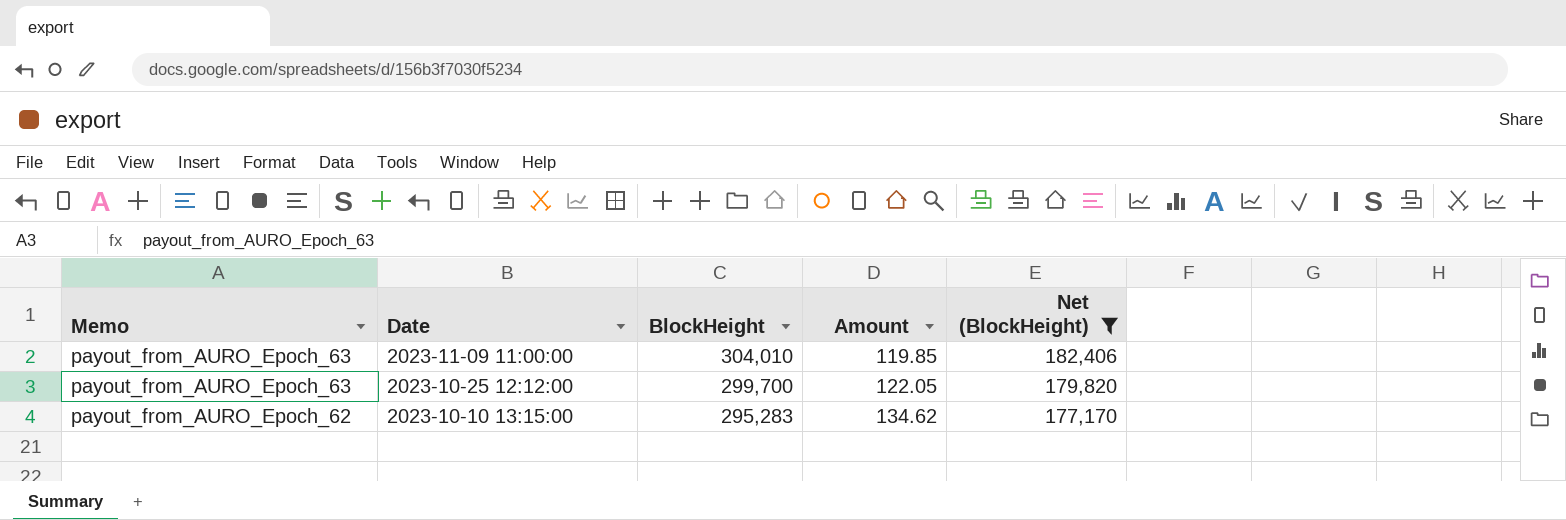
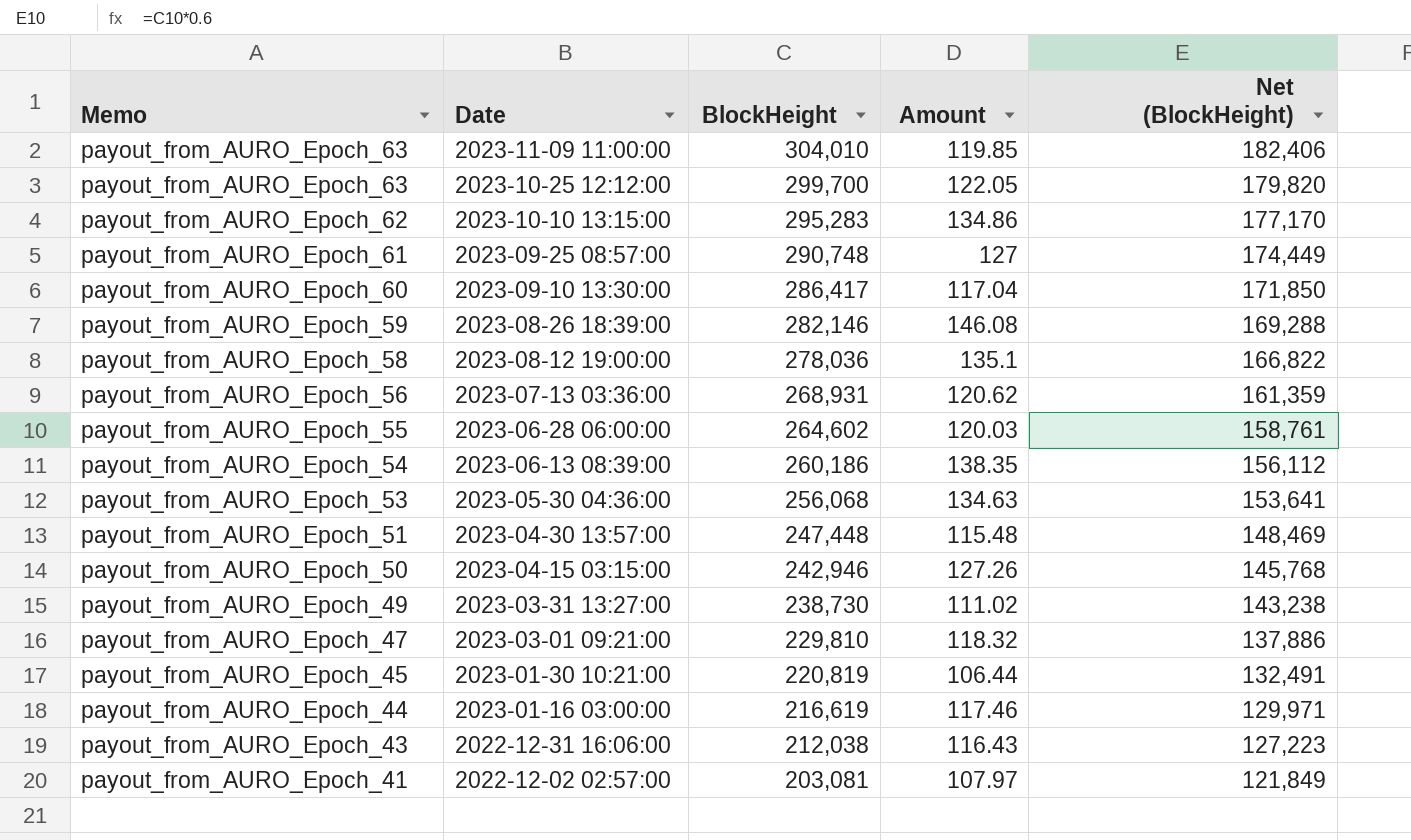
filter: Net (BlockHeight) >= 177,170 -> none
2023-10-10 13:15:00 | Amount: 134.62 -> 134.86

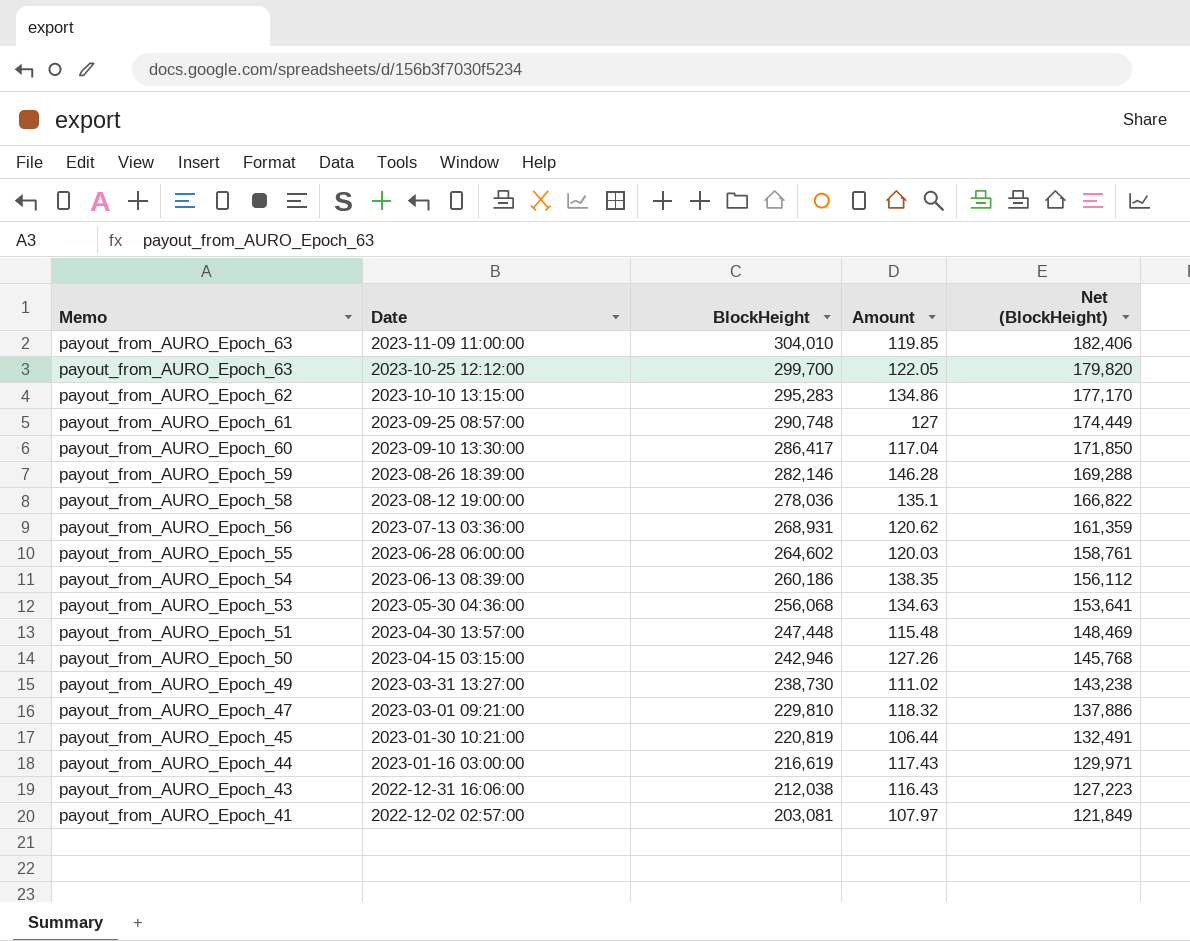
2023-08-26 18:39:00 | Amount: 146.08 -> 146.28
2023-01-16 03:00:00 | Amount: 117.46 -> 117.43

